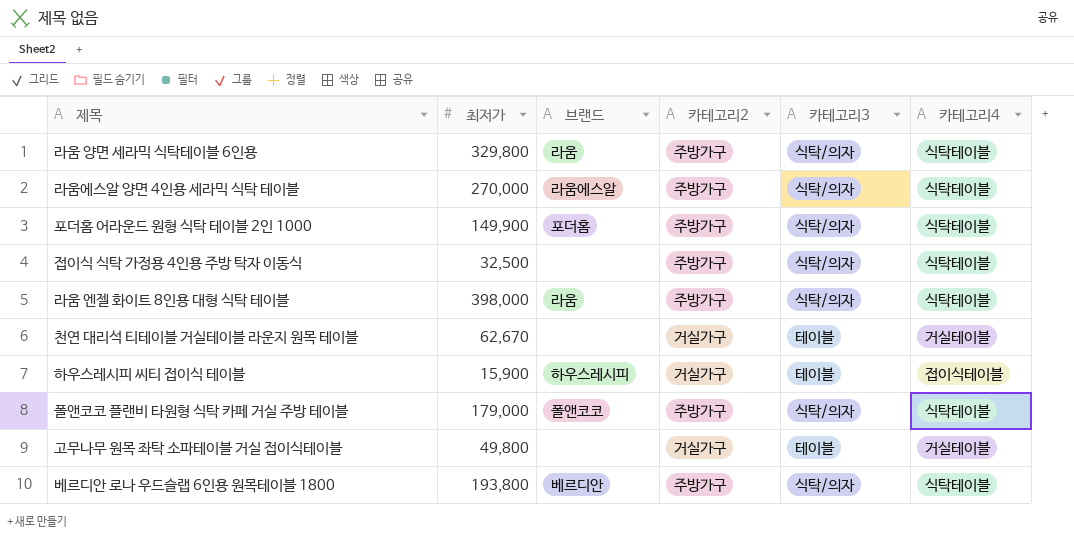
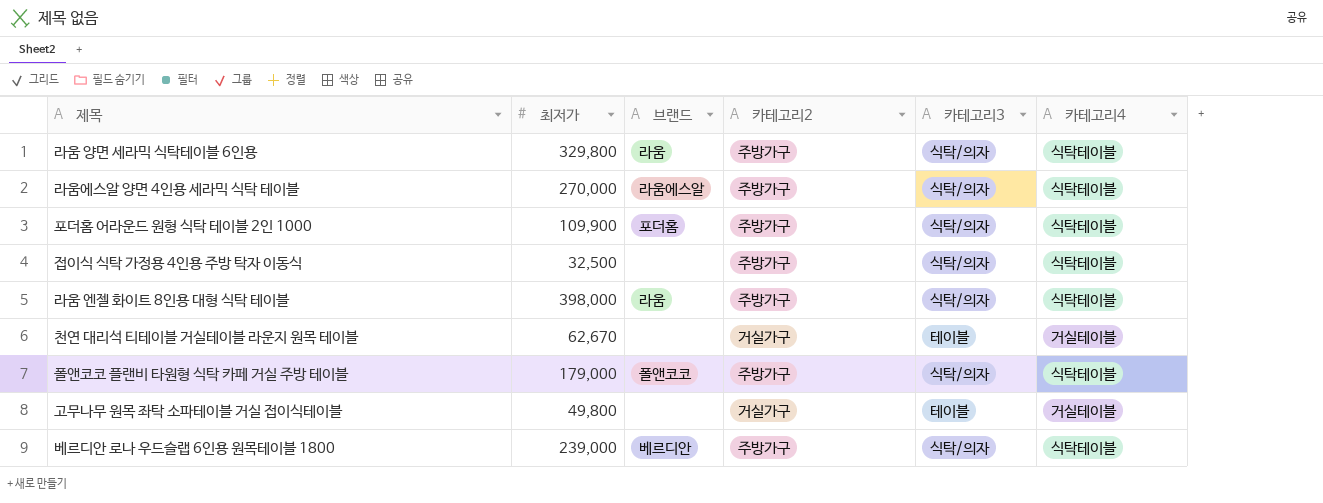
row 하우스레시피 씨티 접이식 테이블: 15,900 | 하우스레시피 | 거실가구 | 테이블 | 접이식테이블 -> none
포더홈 어라운드 원형 식탁 테이블 2인 1000 | 최저가: 149,900 -> 109,900
베르디안 로나 우드슬랩 6인용 원목테이블 1800 | 최저가: 193,800 -> 239,000

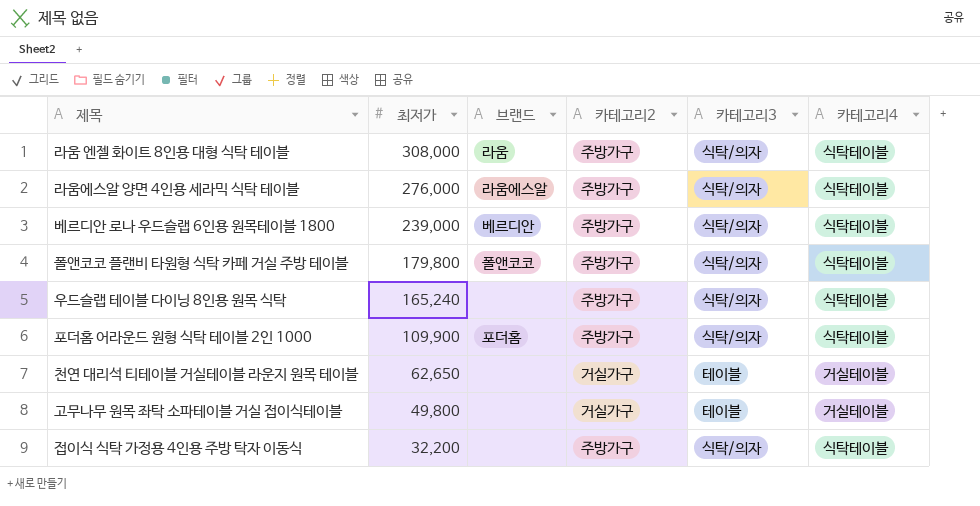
row order: none -> 최저가 descending
row 라움 양면 세라믹 식탁테이블 6인용: 329,800 | 라움 | 주방가구 | 식탁/의자 | 식탁테이블 -> none
라움 엔젤 화이트 8인용 대형 식탁 테이블 | 최저가: 398,000 -> 308,000
라움에스알 양면 4인용 세라믹 식탁 테이블 | 최저가: 270,000 -> 276,000
폴앤코코 플랜비 타원형 식탁 카페 거실 주방 테이블 | 최저가: 179,000 -> 179,800
row 우드슬랩 테이블 다이닝 8인용 원목 식탁: none -> 165,240 | none | 주방가구 | 식탁/의자 | 식탁테이블
천연 대리석 티테이블 거실테이블 라운지 원목 테이블 | 최저가: 62,670 -> 62,650
접이식 식탁 가정용 4인용 주방 탁자 이동식 | 최저가: 32,500 -> 32,200

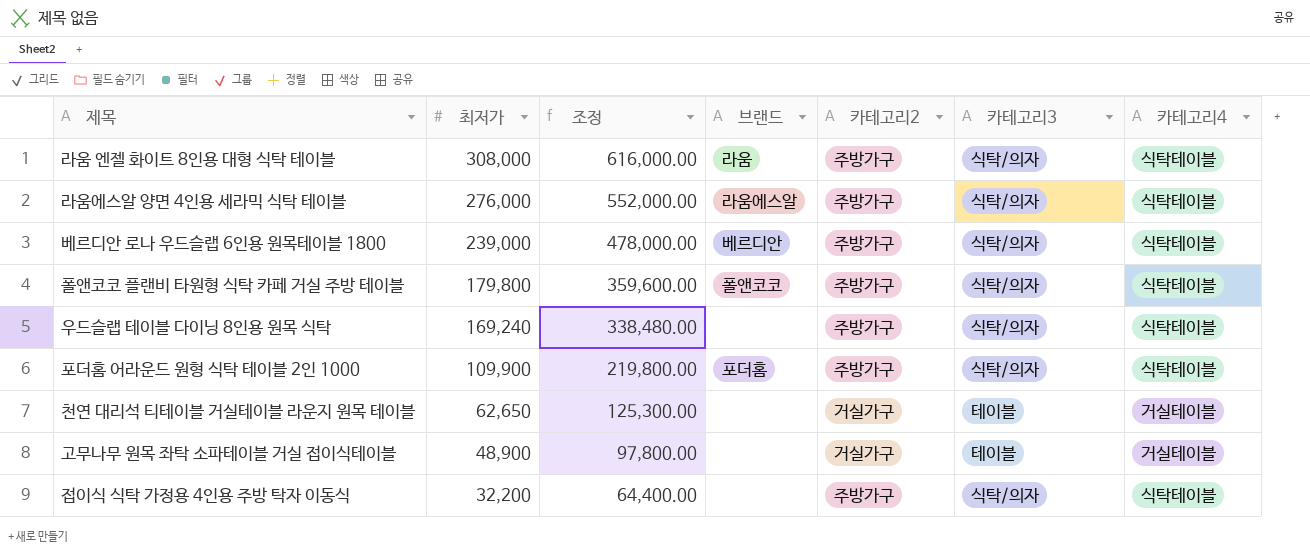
column 조정 | formula: none -> [최저가] * 2
우드슬랩 테이블 다이닝 8인용 원목 식탁 | 최저가: 165,240 -> 169,240
고무나무 원목 좌탁 소파테이블 거실 접이식테이블 | 최저가: 49,800 -> 48,900

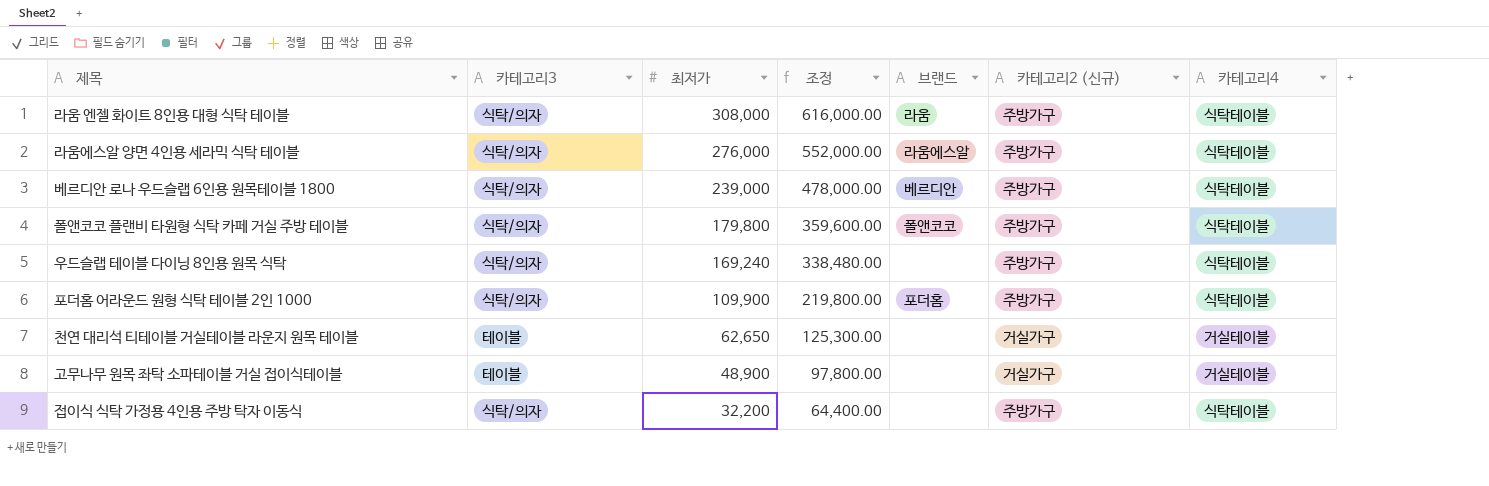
column 카테고리3 | position: 6 -> 2
column name: 카테고리2 -> 카테고리2 (신규)

